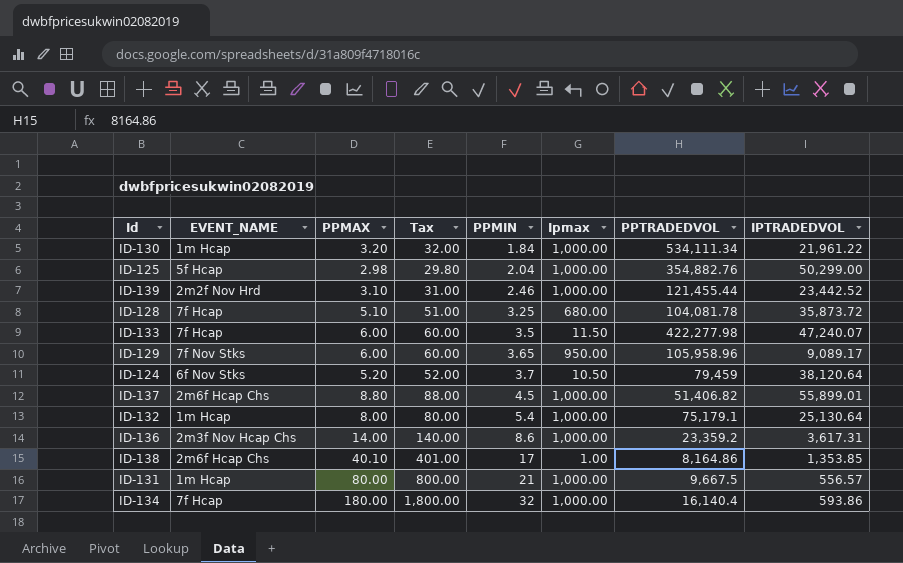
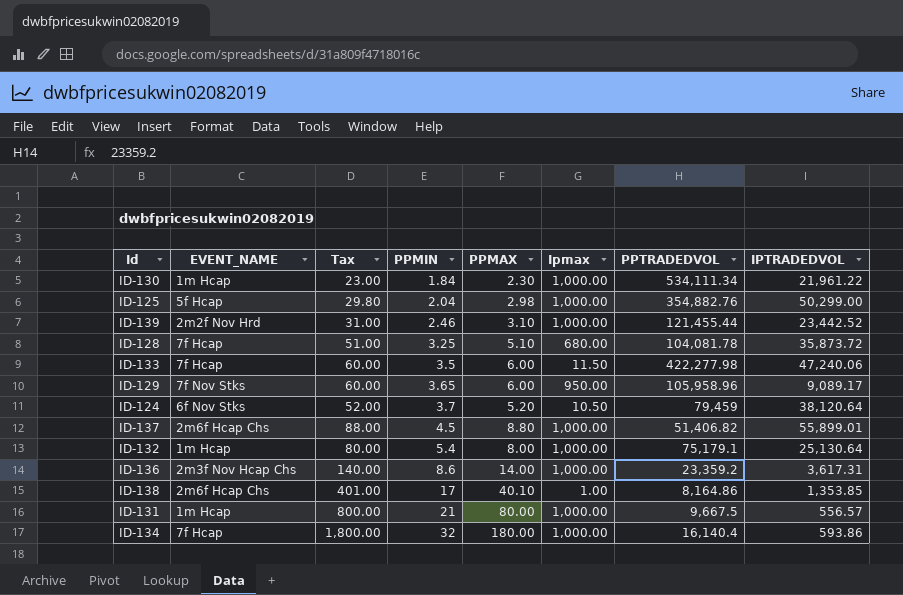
column PPMAX | position: 3 -> 5
ID-130 | Tax: 32.00 -> 23.00
ID-130 | PPMAX: 3.20 -> 2.30
ID-133 | IPTRADEDVOL: 47,240.07 -> 47,240.06

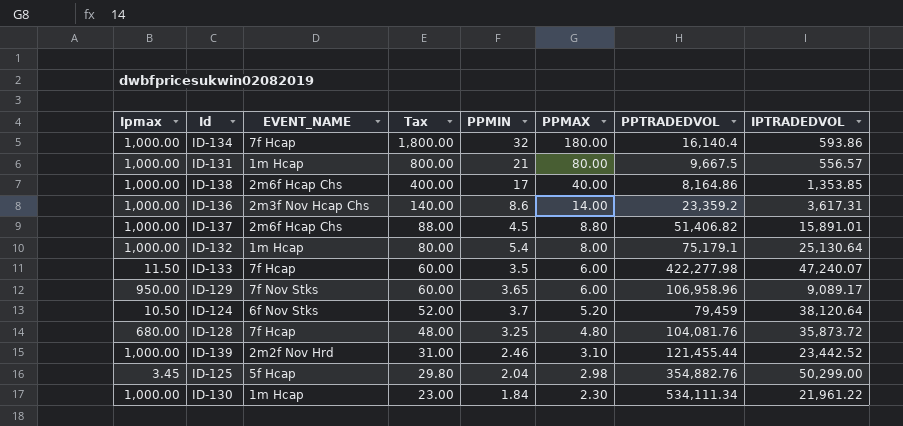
row order: PPMIN ascending -> Tax descending
column Ipmax | position: 6 -> 1
ID-138 | Ipmax: 1.00 -> 1,000.00
ID-138 | Tax: 401.00 -> 400.00
ID-138 | PPMAX: 40.10 -> 40.00
ID-137 | IPTRADEDVOL: 55,899.01 -> 15,891.01
ID-133 | IPTRADEDVOL: 47,240.06 -> 47,240.07
ID-129 | PPTRADEDVOL: 105,958.96 -> 106,958.96
ID-128 | Tax: 51.00 -> 48.00
ID-128 | PPMAX: 5.10 -> 4.80
ID-128 | PPTRADEDVOL: 104,081.78 -> 104,081.76
ID-125 | Ipmax: 1,000.00 -> 3.45

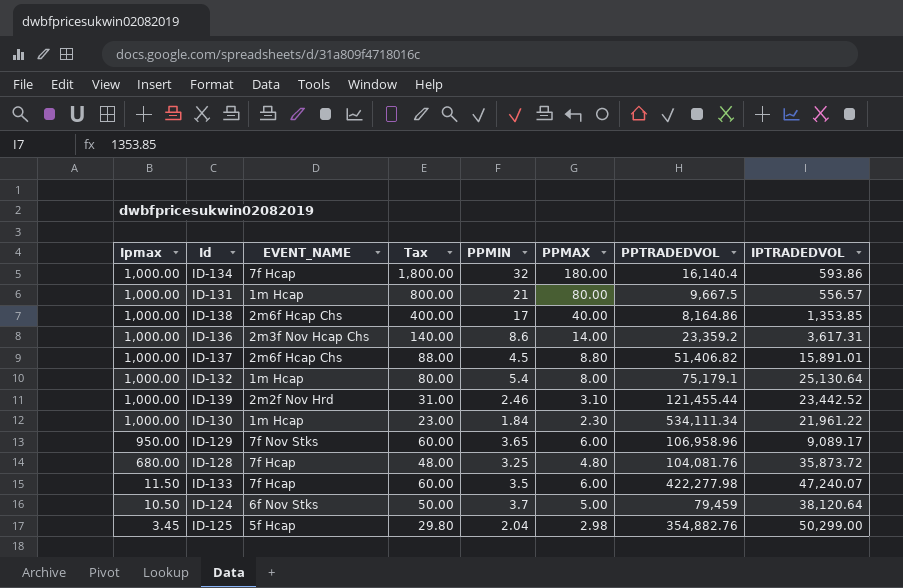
row order: Tax descending -> Ipmax descending
ID-124 | Tax: 52.00 -> 50.00
ID-124 | PPMAX: 5.20 -> 5.00

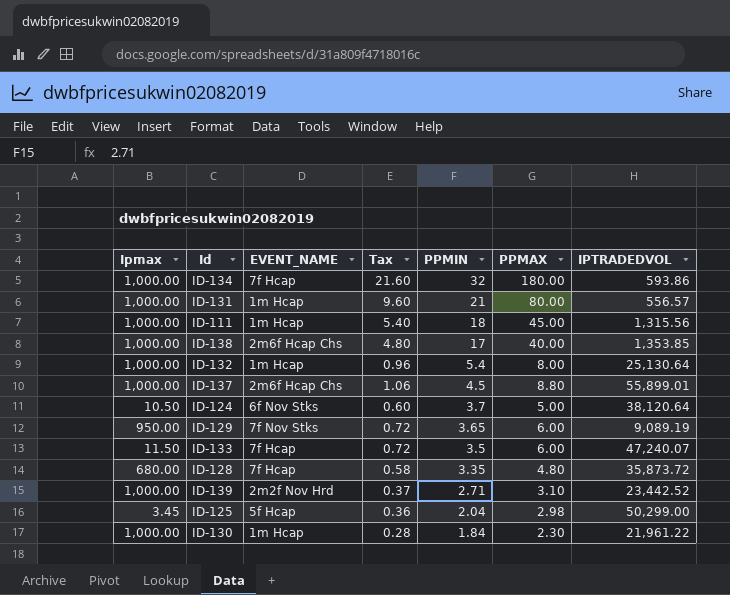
row order: Ipmax descending -> PPMIN descending
column PPTRADEDVOL | position: 7 -> none
column Tax | formula: [PPMAX] * 10 -> [PPMAX] * 0.12
row ID-136: 1,000.00 | 2m3f Nov Hcap Chs | 140.00 | 8.6 | 14.00 | 23,359.2 | 3,617.31 -> none
row ID-111: none -> 1,000.00 | 1m Hcap | 5.40 | 18 | 45.00 | 1,315.56
ID-137 | IPTRADEDVOL: 15,891.01 -> 55,899.01
ID-129 | IPTRADEDVOL: 9,089.17 -> 9,089.19
ID-128 | PPMIN: 3.25 -> 3.35
ID-139 | PPMIN: 2.46 -> 2.71

